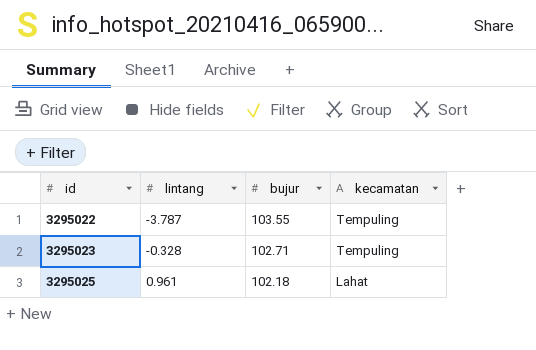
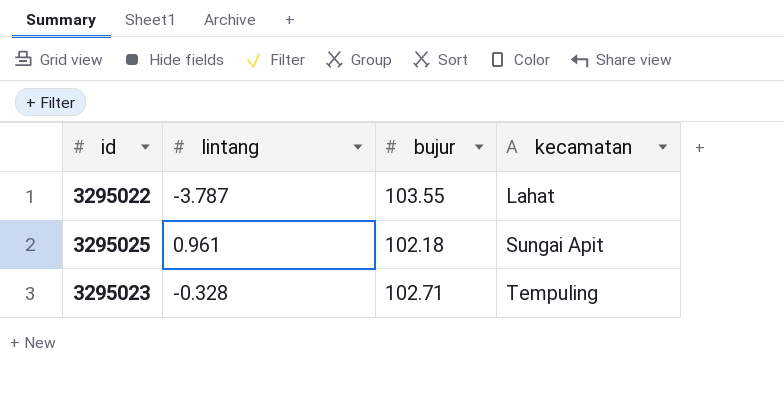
row order: id ascending -> kecamatan ascending
3295022 | kecamatan: Tempuling -> Lahat
3295025 | kecamatan: Lahat -> Sungai Apit

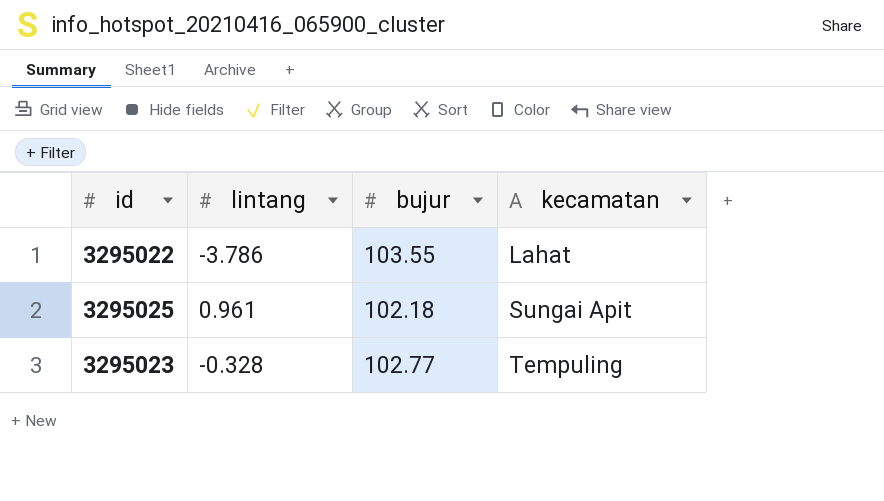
3295022 | lintang: -3.787 -> -3.786
3295023 | bujur: 102.71 -> 102.77

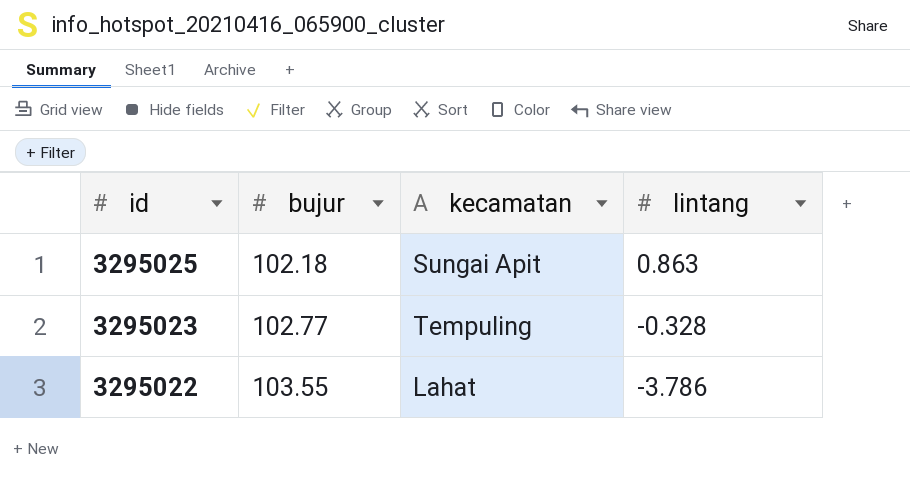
row order: kecamatan ascending -> id descending
column lintang | position: 2 -> 4
3295025 | lintang: 0.961 -> 0.863

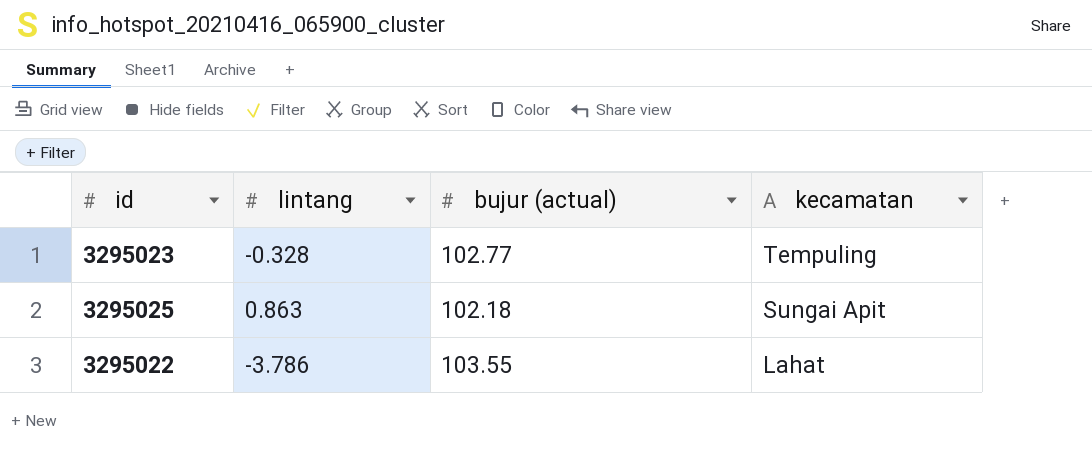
row order: id descending -> kecamatan descending
column lintang | position: 4 -> 2
column name: bujur -> bujur (actual)

